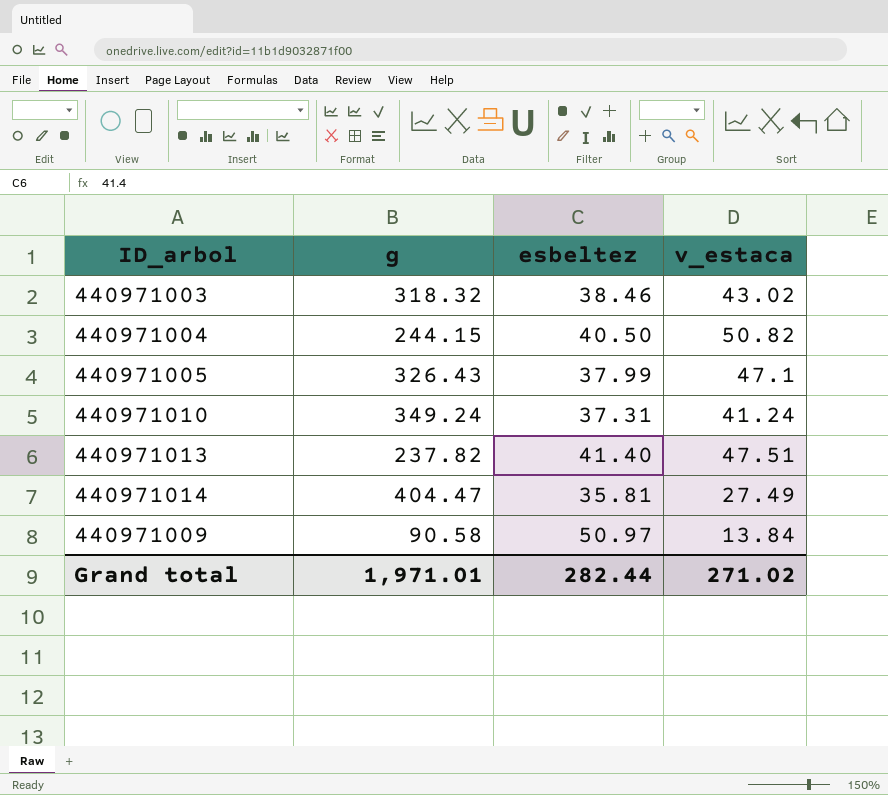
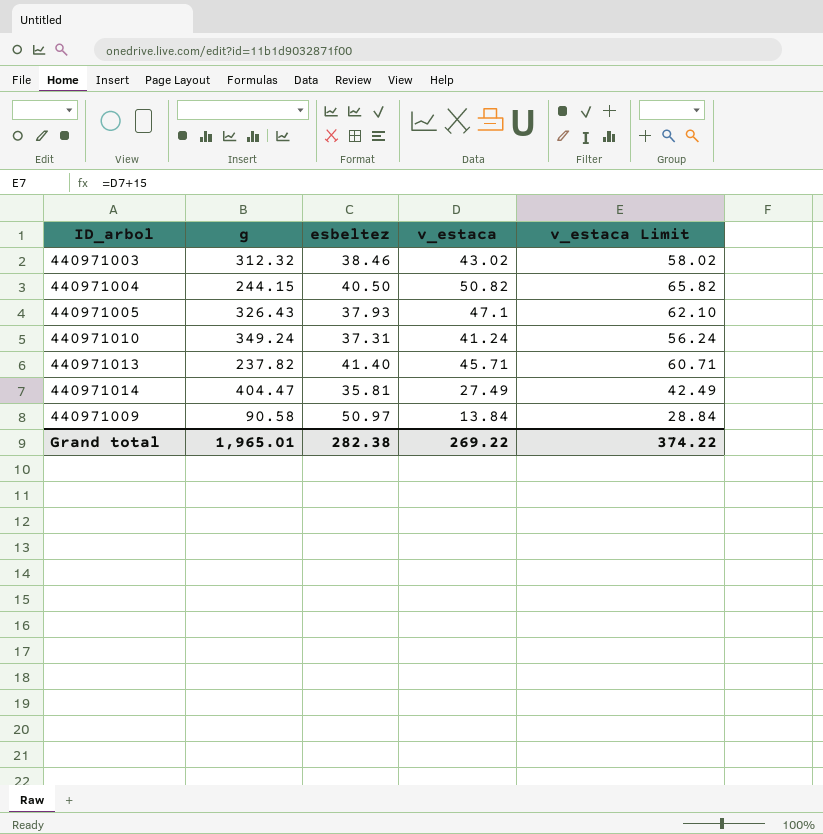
column v_estaca Limit | formula: none -> [v_estaca] + 15
440971003 | g: 318.32 -> 312.32
440971005 | esbeltez: 37.99 -> 37.93
440971013 | v_estaca: 47.51 -> 45.71
Grand total | g: 1,971.01 -> 1,965.01
Grand total | esbeltez: 282.44 -> 282.38
Grand total | v_estaca: 271.02 -> 269.22

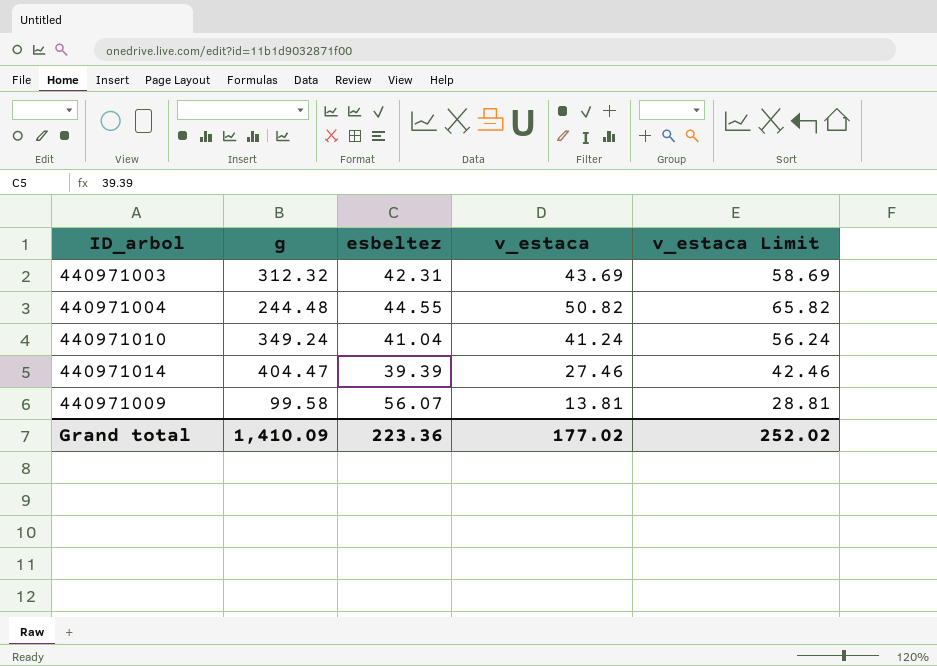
row 440971005: 326.43 | 37.93 | 47.1 | 62.10 -> none
row 440971013: 237.82 | 41.40 | 45.71 | 60.71 -> none
440971003 | esbeltez: 38.46 -> 42.31
440971003 | v_estaca: 43.02 -> 43.69
440971003 | v_estaca Limit: 58.02 -> 58.69
440971004 | g: 244.15 -> 244.48
440971004 | esbeltez: 40.50 -> 44.55
440971010 | esbeltez: 37.31 -> 41.04
440971014 | esbeltez: 35.81 -> 39.39
440971014 | v_estaca: 27.49 -> 27.46
440971014 | v_estaca Limit: 42.49 -> 42.46
440971009 | g: 90.58 -> 99.58
440971009 | esbeltez: 50.97 -> 56.07
440971009 | v_estaca: 13.84 -> 13.81
440971009 | v_estaca Limit: 28.84 -> 28.81
Grand total | g: 1,965.01 -> 1,410.09
Grand total | esbeltez: 282.38 -> 223.36
Grand total | v_estaca: 269.22 -> 177.02
Grand total | v_estaca Limit: 374.22 -> 252.02

